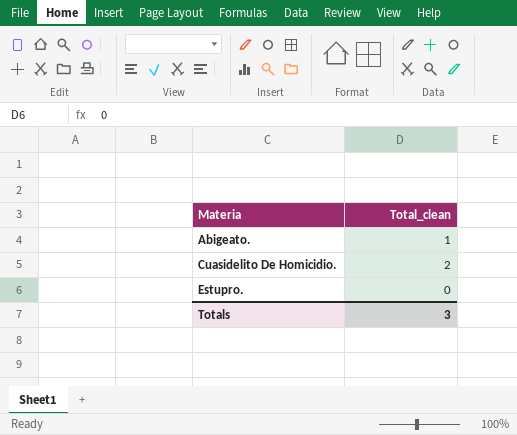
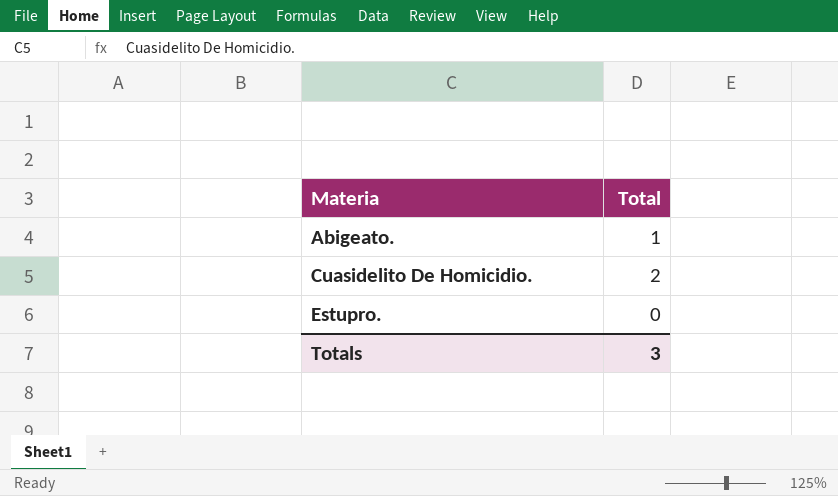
column name: Total_clean -> Total

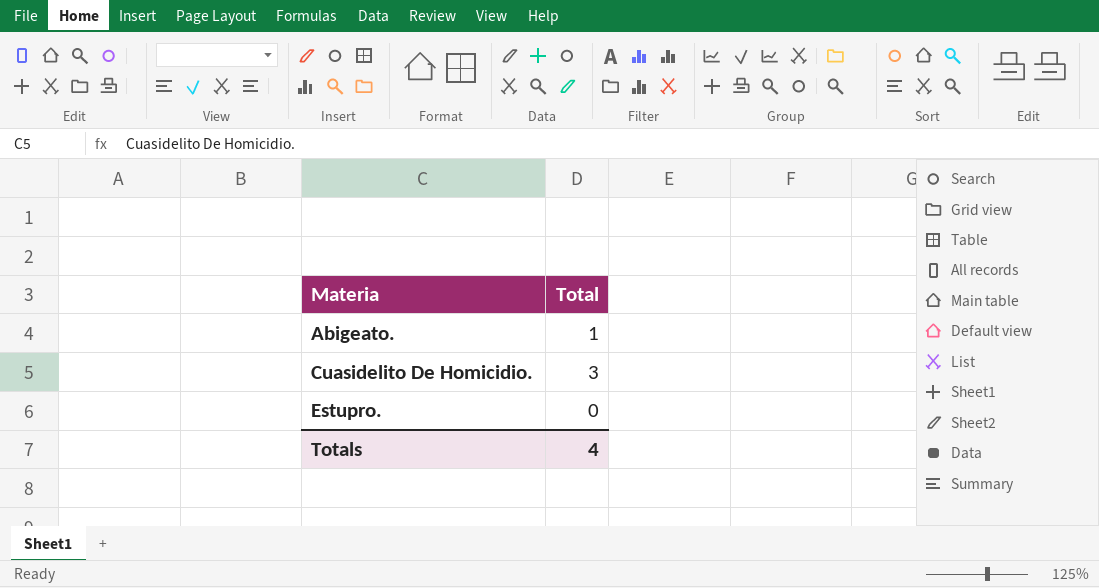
Cuasidelito De Homicidio. | Total: 2 -> 3
Totals | Total: 3 -> 4

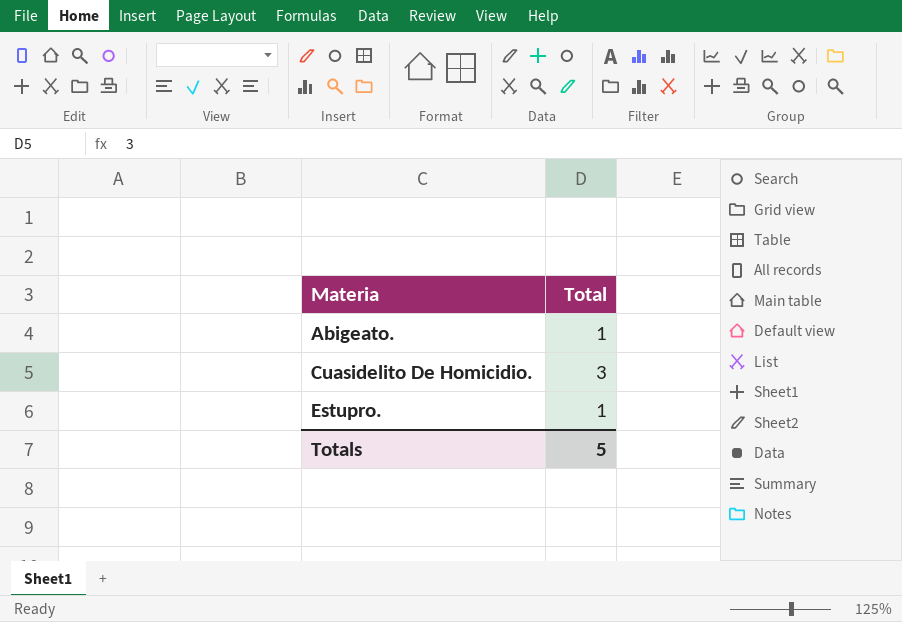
Estupro. | Total: 0 -> 1
Totals | Total: 4 -> 5

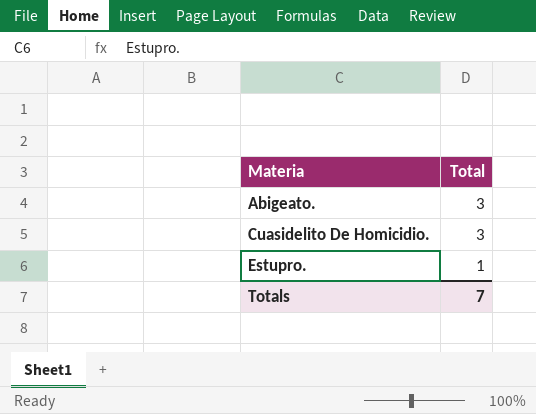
Abigeato. | Total: 1 -> 3
Totals | Total: 5 -> 7

